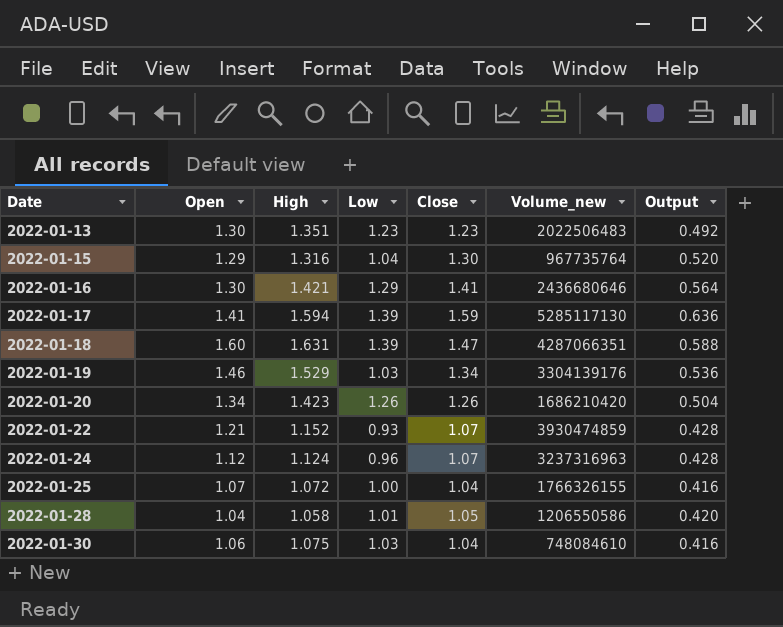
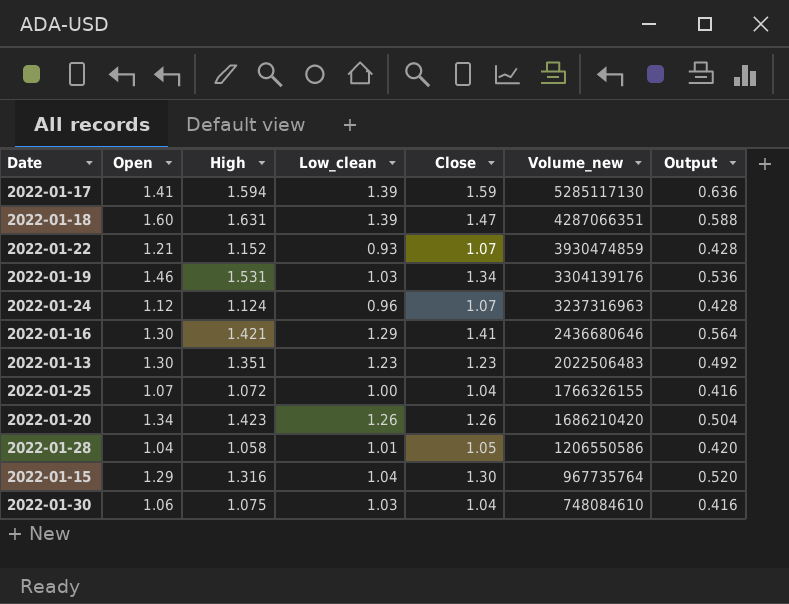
row order: Date ascending -> Volume_new descending
column name: Low -> Low_clean
2022-01-19 | High: 1.529 -> 1.531

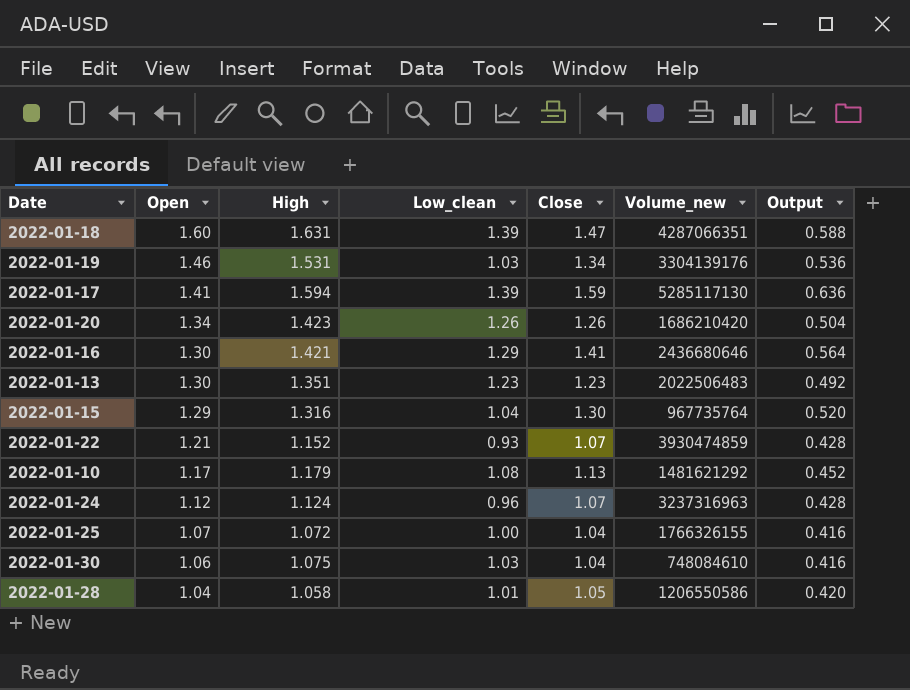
row order: Volume_new descending -> Open descending
row 2022-01-10: none -> 1.17 | 1.179 | 1.08 | 1.13 | 1481621292 | 0.452

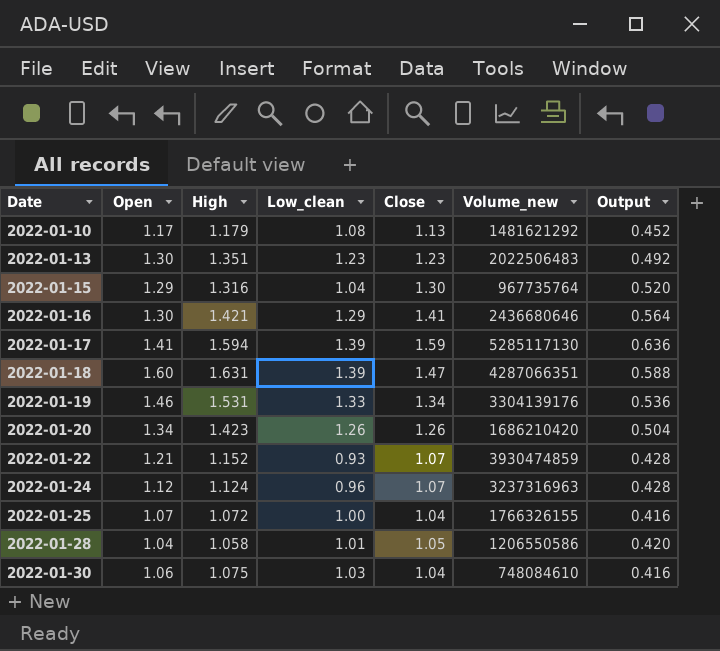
row order: Open descending -> Date ascending
2022-01-19 | Low_clean: 1.03 -> 1.33

